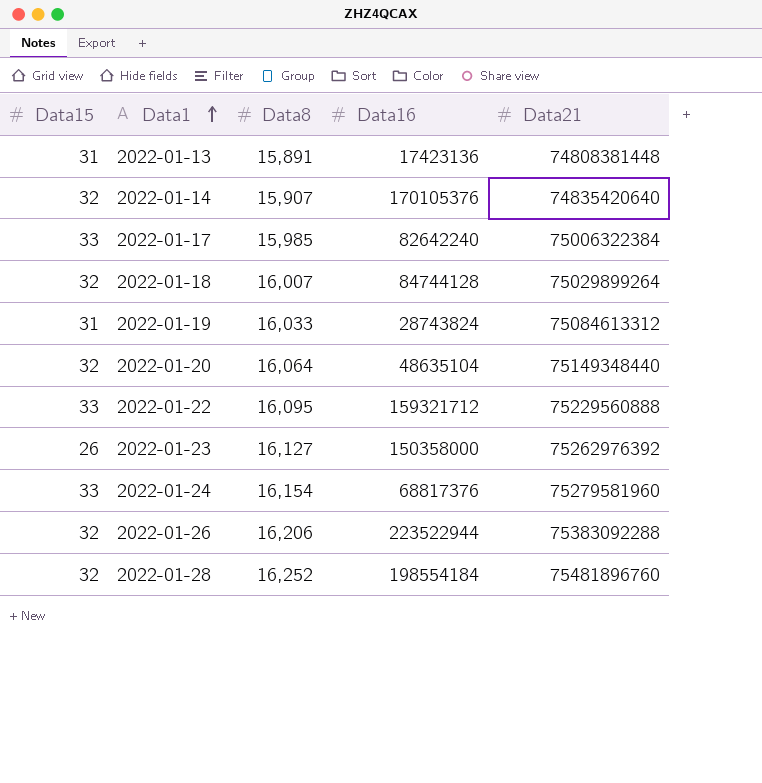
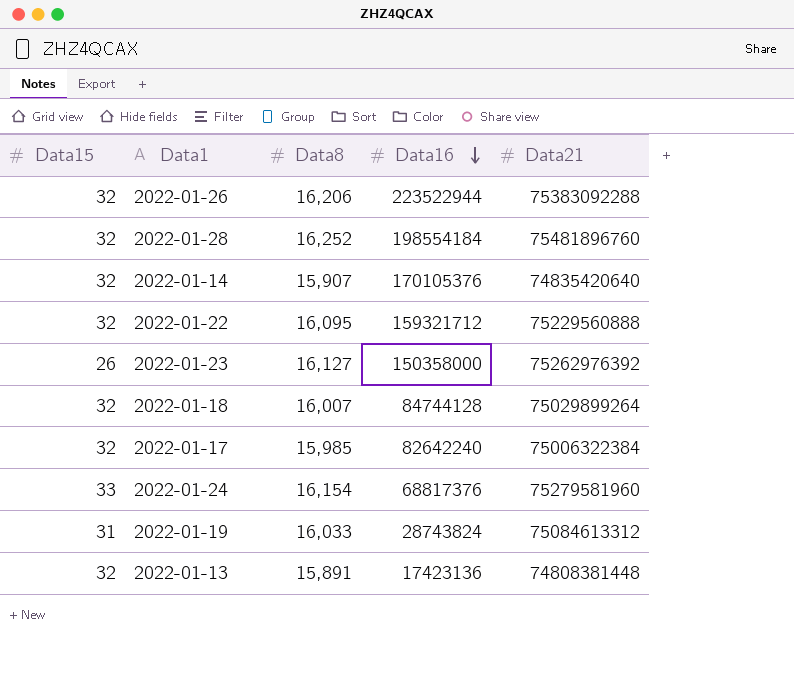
row order: Data1 ascending -> Data16 descending
row 2022-01-20: 32 | 16,064 | 48635104 | 75149348440 -> none
2022-01-22 | Data15: 33 -> 32
2022-01-17 | Data15: 33 -> 32
2022-01-13 | Data15: 31 -> 32

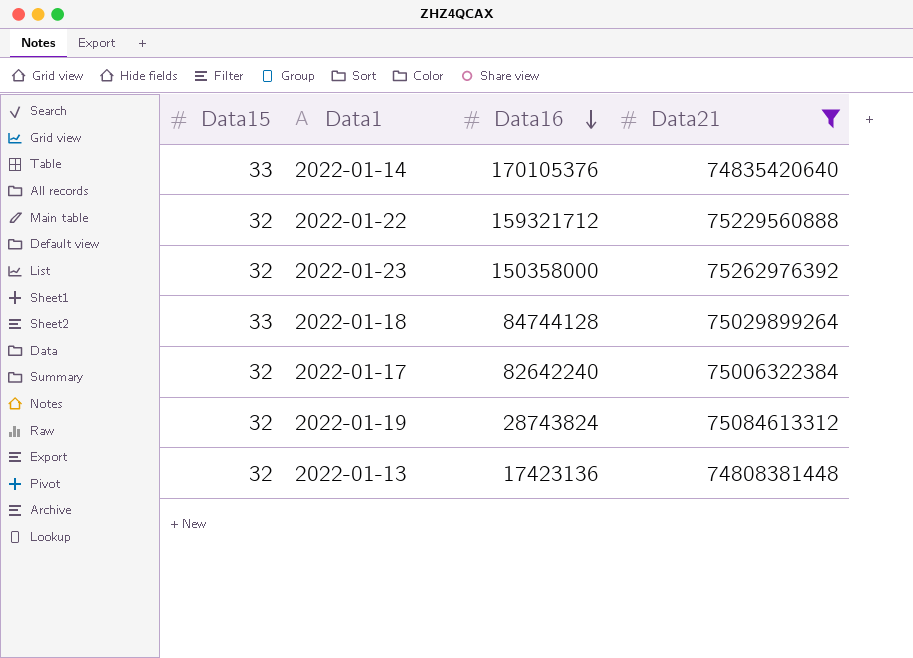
filter: none -> Data21 <= 75262976392
column Data8 | position: 3 -> none
2022-01-14 | Data15: 32 -> 33
2022-01-23 | Data15: 26 -> 32
2022-01-18 | Data15: 32 -> 33
2022-01-19 | Data15: 31 -> 32

